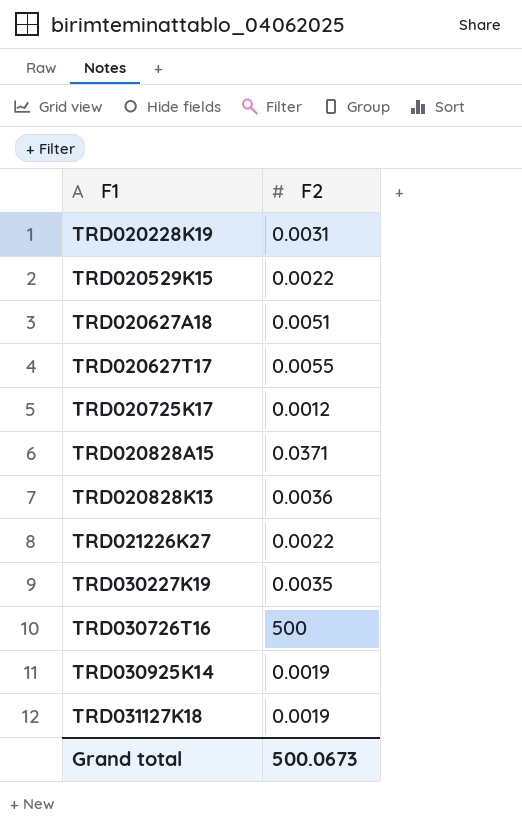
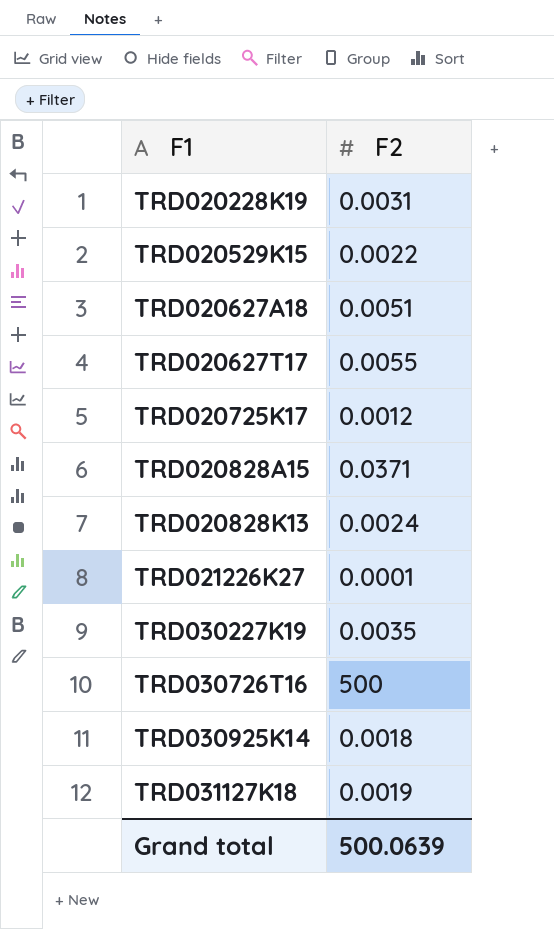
TRD020828K13 | F2: 0.0036 -> 0.0024
TRD021226K27 | F2: 0.0022 -> 0.0001
TRD030925K14 | F2: 0.0019 -> 0.0018
Grand total | F2: 500.0673 -> 500.0639

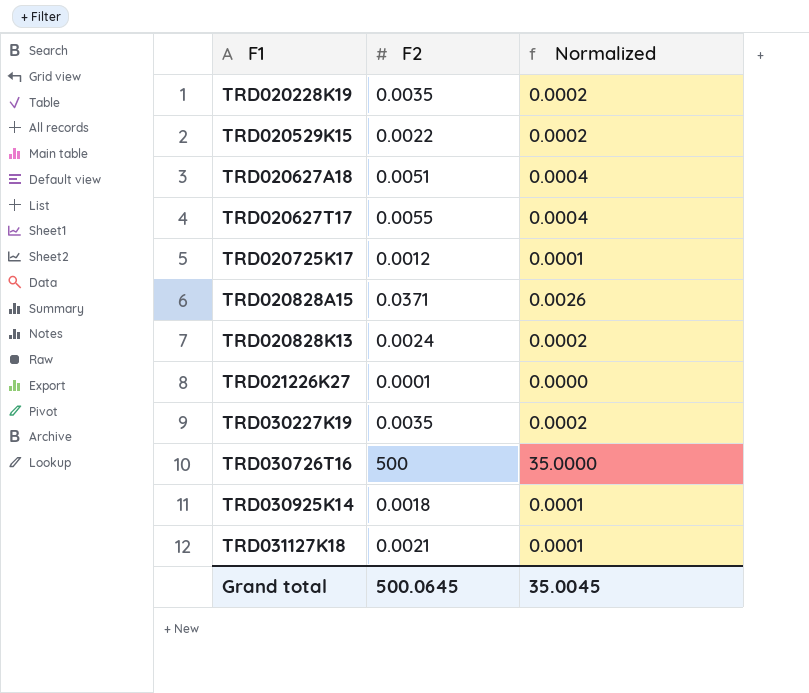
column Normalized | formula: none -> [F2] * 0.07
TRD020228K19 | F2: 0.0031 -> 0.0035
TRD031127K18 | F2: 0.0019 -> 0.0021
Grand total | F2: 500.0639 -> 500.0645

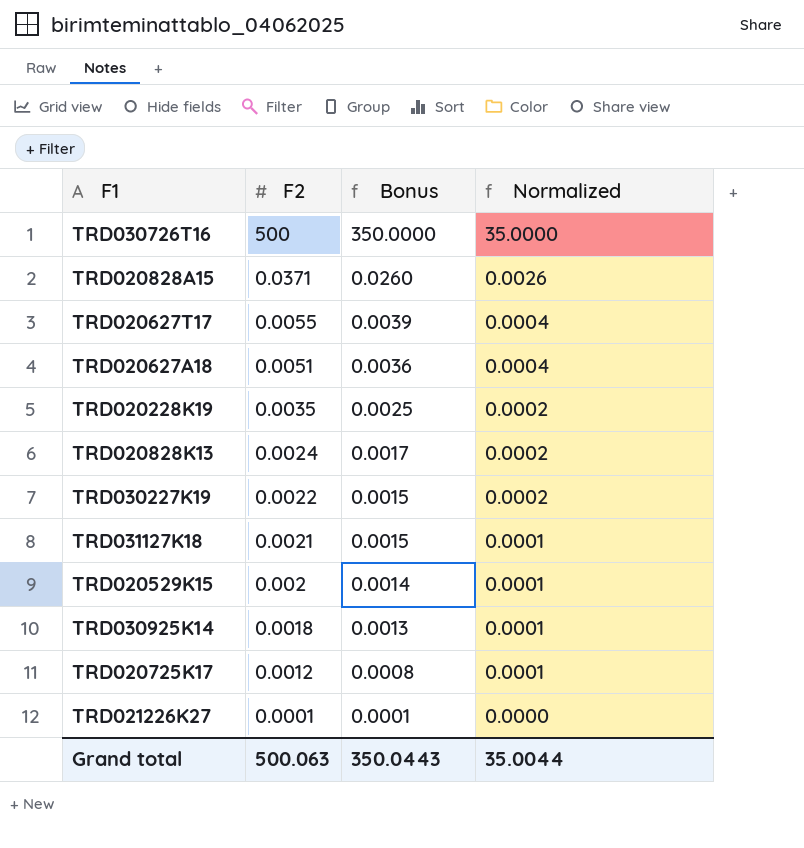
row order: F1 ascending -> F2 descending
column Bonus | formula: none -> [F2] * 0.7
TRD030227K19 | F2: 0.0035 -> 0.0022
TRD020529K15 | F2: 0.0022 -> 0.002
TRD020529K15 | Normalized: 0.0002 -> 0.0001
Grand total | F2: 500.0645 -> 500.063
Grand total | Normalized: 35.0045 -> 35.0044

